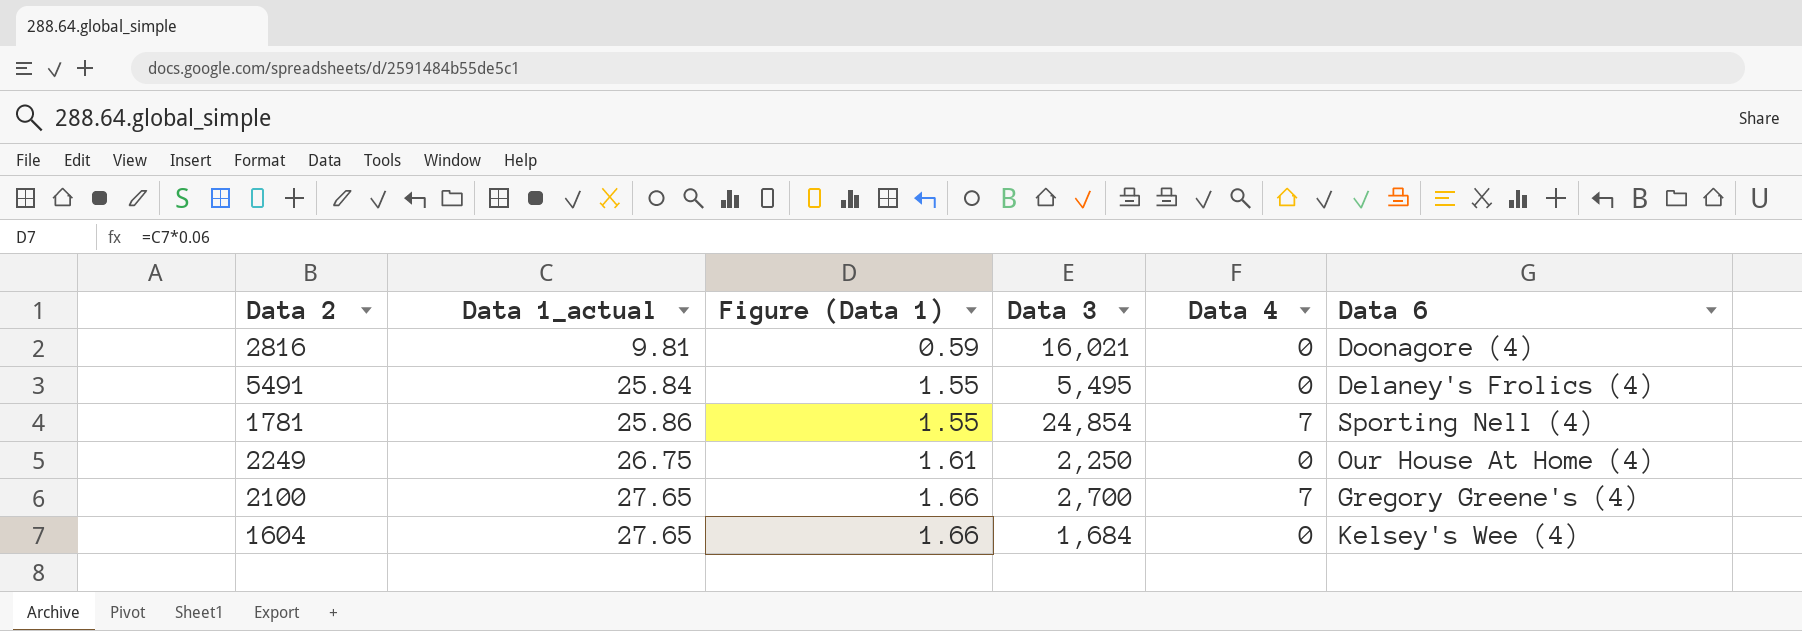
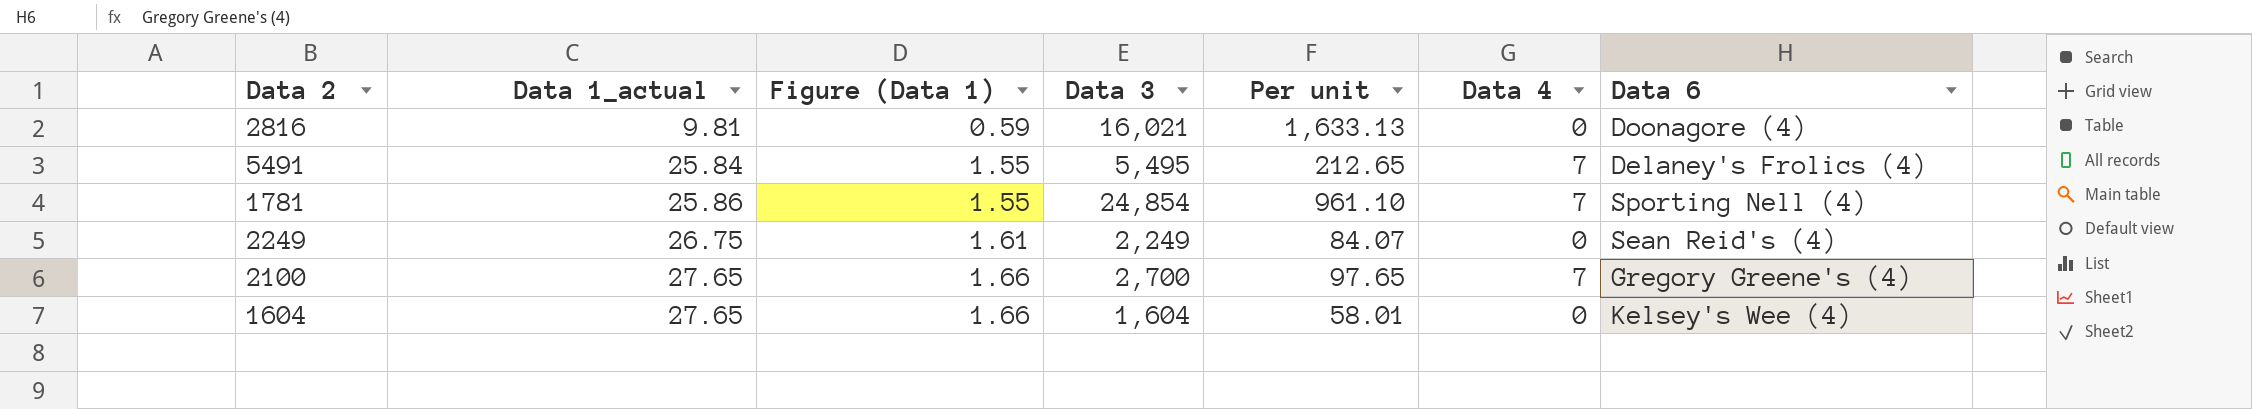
column Per unit | formula: none -> [Data 3] / [Data 1_actual]
5491 | Data 4: 0 -> 7
2249 | Data 3: 2,250 -> 2,249
2249 | Data 6: Our House At Home (4) -> Sean Reid's (4)
1604 | Data 3: 1,684 -> 1,604

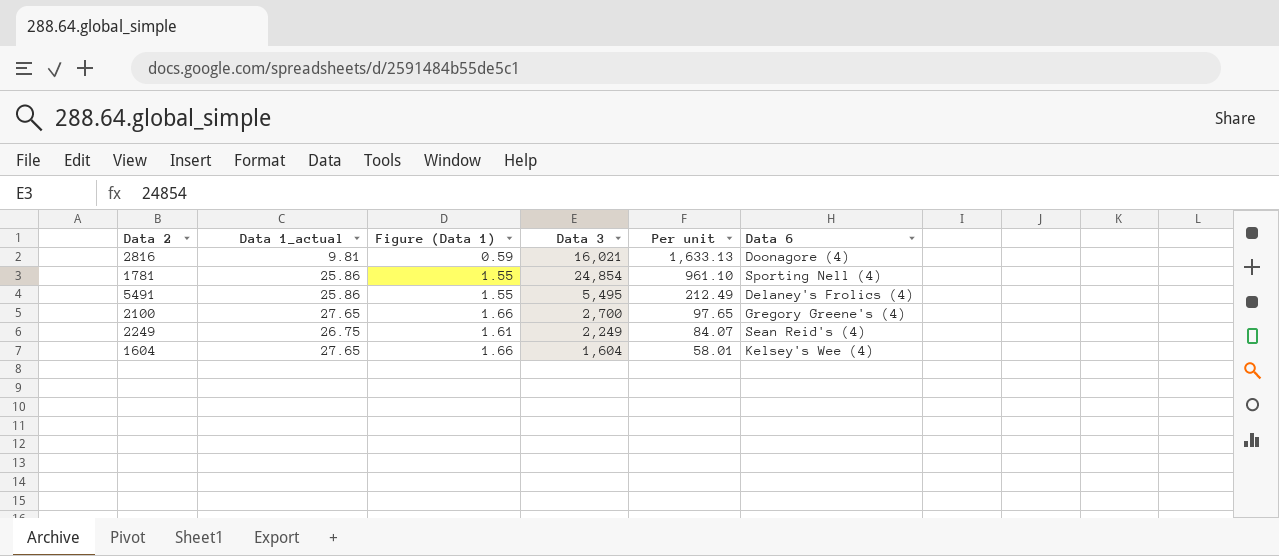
row order: Data 1_actual ascending -> Per unit descending
column Data 4 | position: 6 -> none
5491 | Data 1_actual: 25.84 -> 25.86
5491 | Per unit: 212.65 -> 212.49

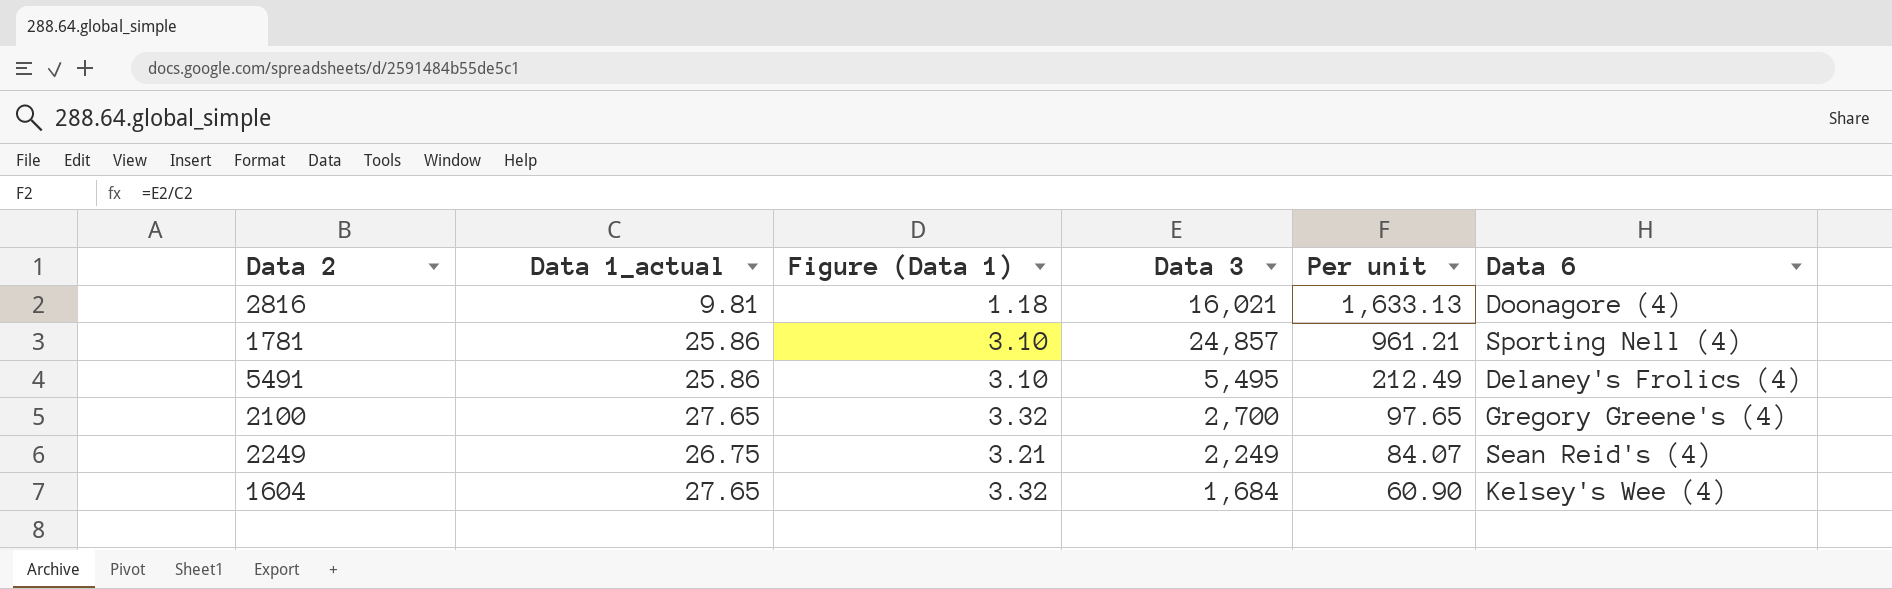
column Figure (Data 1) | formula: [Data 1_actual] * 0.06 -> [Data 1_actual] * 0.12
1781 | Data 3: 24,854 -> 24,857
1781 | Per unit: 961.10 -> 961.21
1604 | Data 3: 1,604 -> 1,684
1604 | Per unit: 58.01 -> 60.90

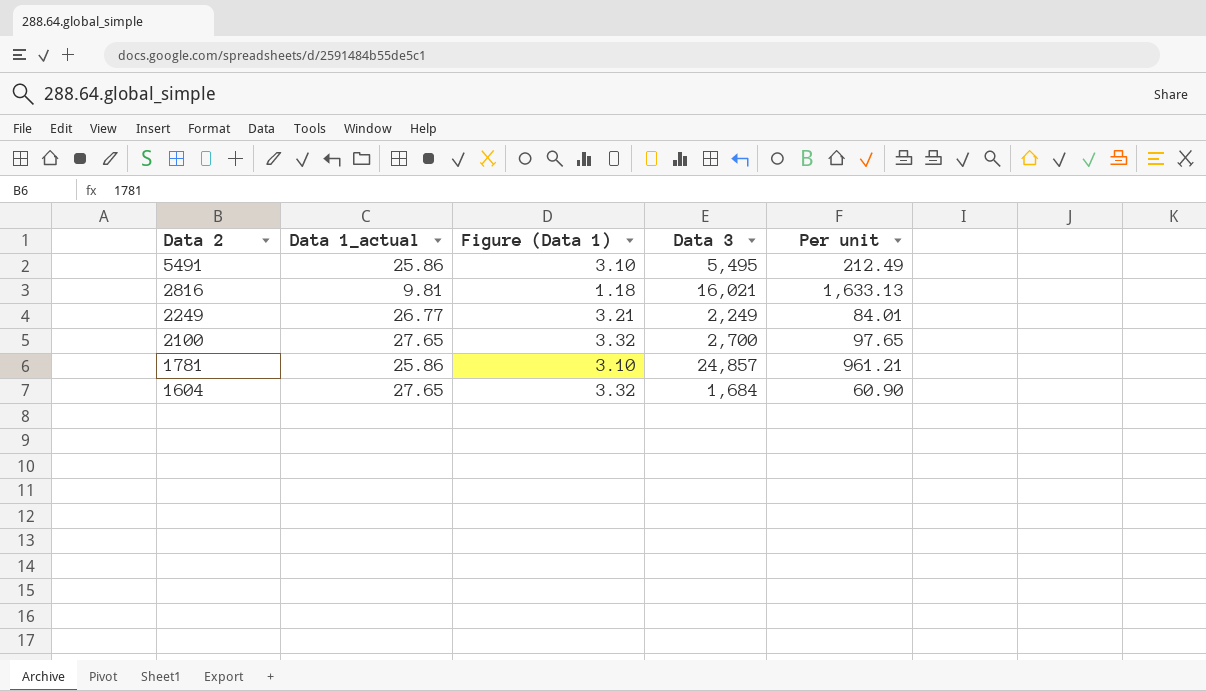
row order: Per unit descending -> Data 2 descending
column Data 6 | position: 6 -> none
2249 | Data 1_actual: 26.75 -> 26.77
2249 | Per unit: 84.07 -> 84.01

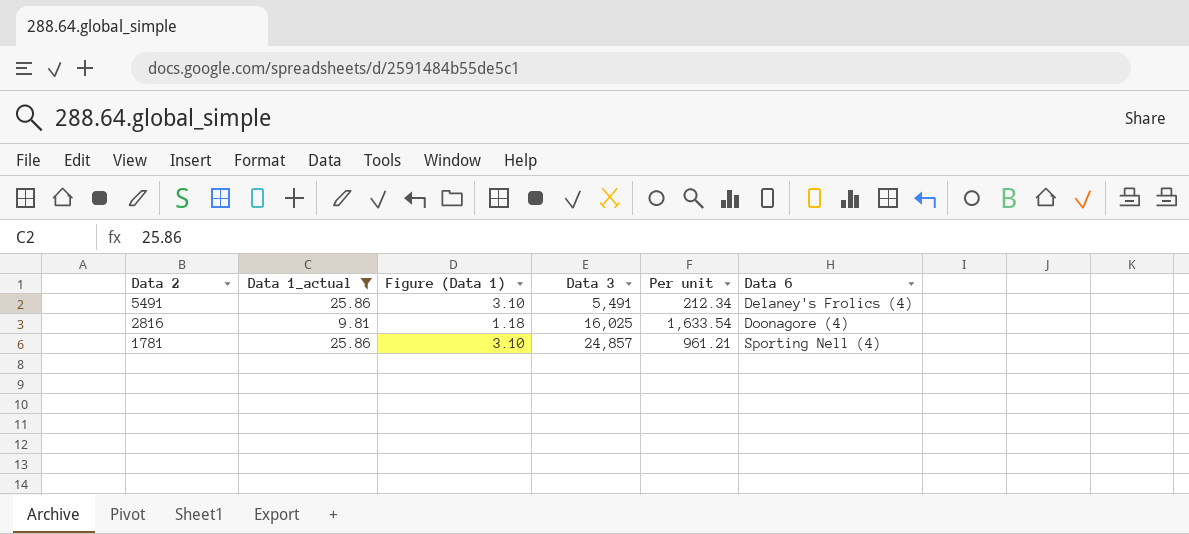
filter: none -> Data 1_actual <= 25.86
column Data 6 | position: none -> 6
5491 | Data 3: 5,495 -> 5,491
5491 | Per unit: 212.49 -> 212.34
2816 | Data 3: 16,021 -> 16,025
2816 | Per unit: 1,633.13 -> 1,633.54

